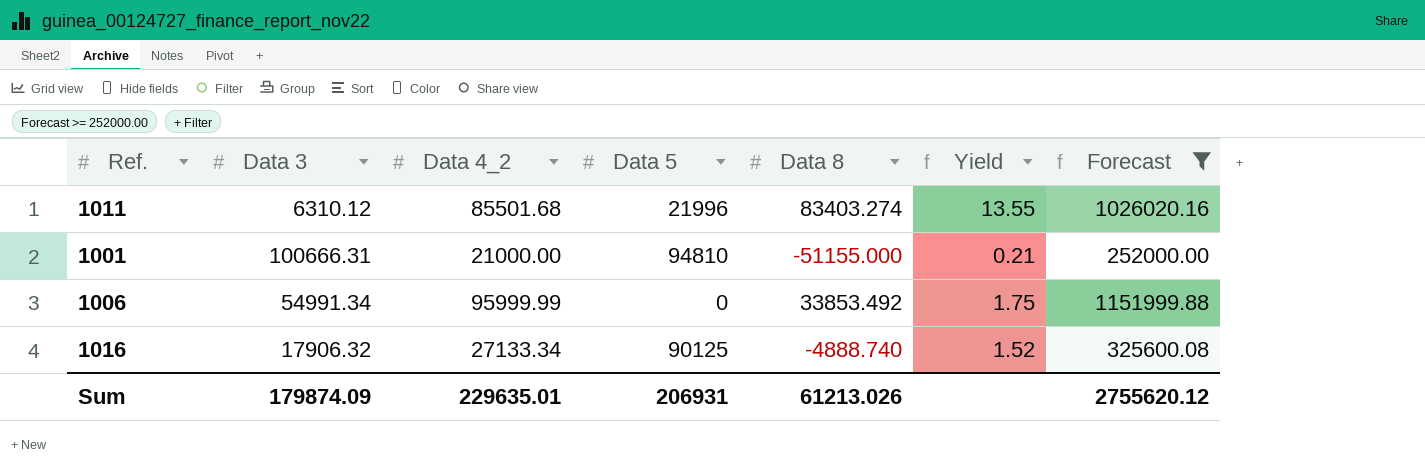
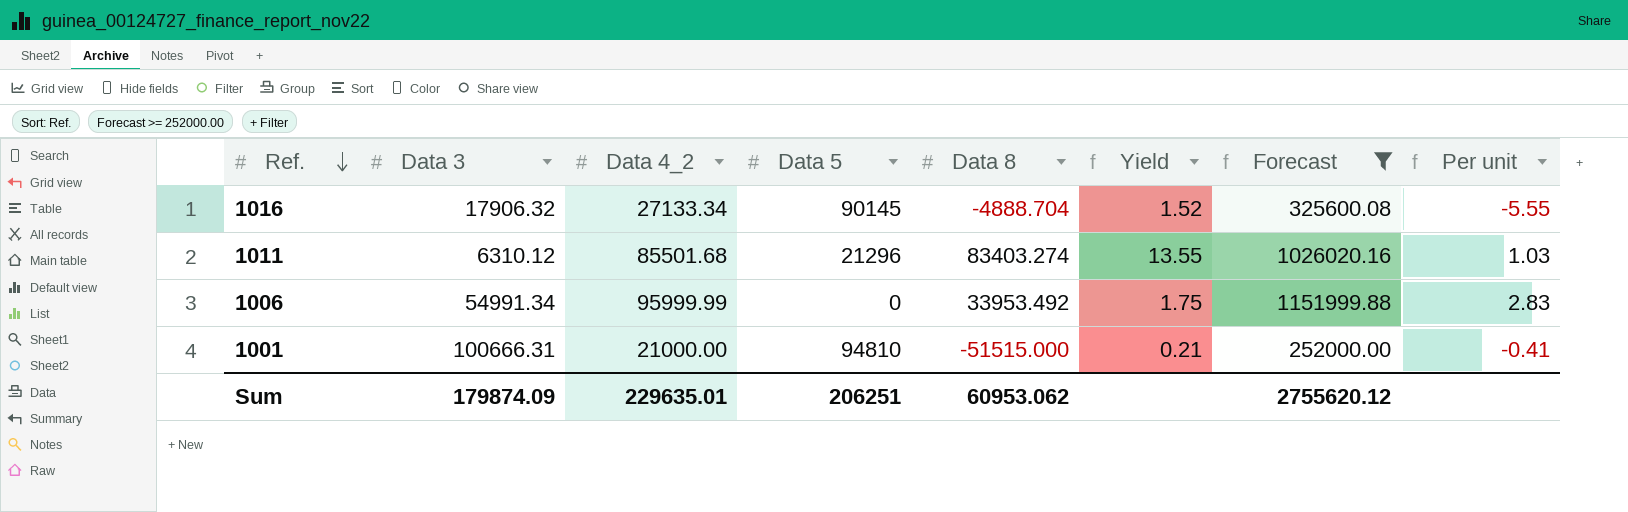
row order: none -> Ref. descending
column Per unit | formula: none -> [Data 4_2] / [Data 8]
1016 | Data 5: 90125 -> 90145
1016 | Data 8: -4888.740 -> -4888.704
1011 | Data 5: 21996 -> 21296
1006 | Data 8: 33853.492 -> 33953.492
1001 | Data 8: -51155.000 -> -51515.000
Sum | Data 5: 206931 -> 206251
Sum | Data 8: 61213.026 -> 60953.062

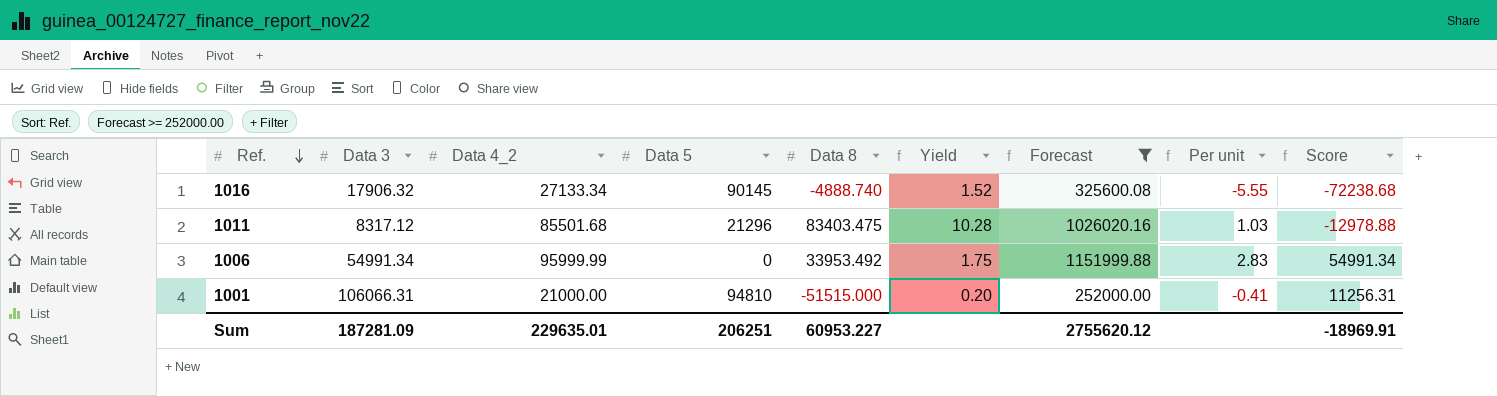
column Score | formula: none -> [Data 3] - [Data 5]
1016 | Data 8: -4888.704 -> -4888.740
1011 | Data 3: 6310.12 -> 8317.12
1011 | Data 8: 83403.274 -> 83403.475
1011 | Yield: 13.55 -> 10.28
1001 | Data 3: 100666.31 -> 106066.31
1001 | Yield: 0.21 -> 0.20
Sum | Data 3: 179874.09 -> 187281.09
Sum | Data 8: 60953.062 -> 60953.227

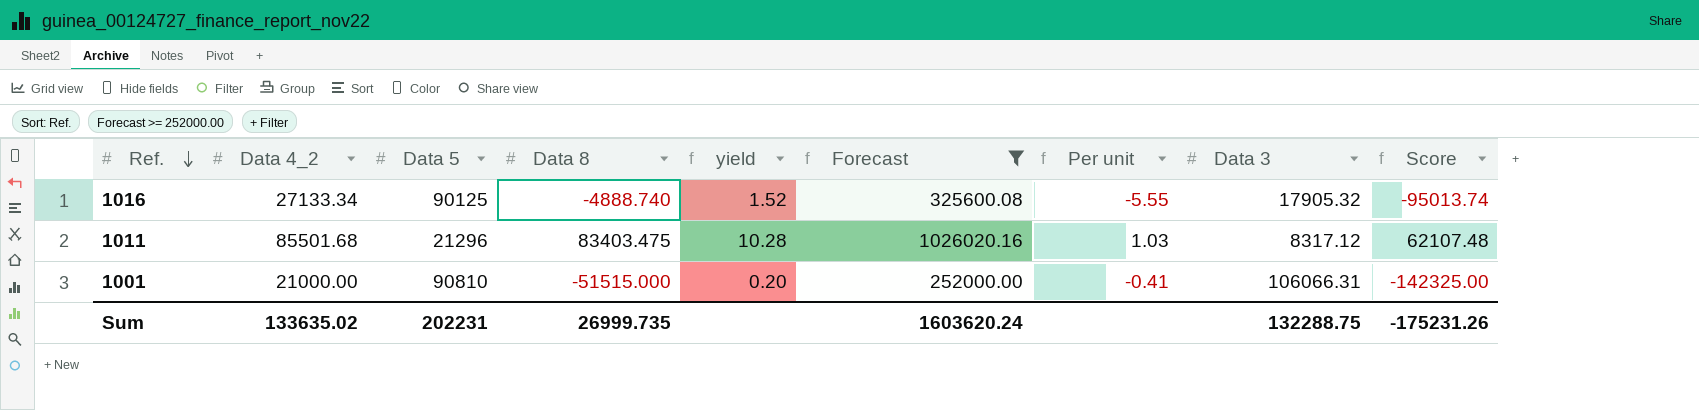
column name: Yield -> yield
column Data 3 | position: 2 -> 8
column Score | formula: [Data 3] - [Data 5] -> [Data 8] - [Data 5]
row 1006: 54991.34 | 95999.99 | 0 | 33953.492 | 1.75 | 1151999.88 | 2.83 | 54991.34 -> none
1016 | Data 5: 90145 -> 90125
1016 | Data 3: 17906.32 -> 17905.32
1001 | Data 5: 94810 -> 90810
Sum | Data 4_2: 229635.01 -> 133635.02
Sum | Data 5: 206251 -> 202231
Sum | Data 8: 60953.227 -> 26999.735
Sum | Forecast: 2755620.12 -> 1603620.24
Sum | Data 3: 187281.09 -> 132288.75
Sum | Score: -18969.91 -> -175231.26

